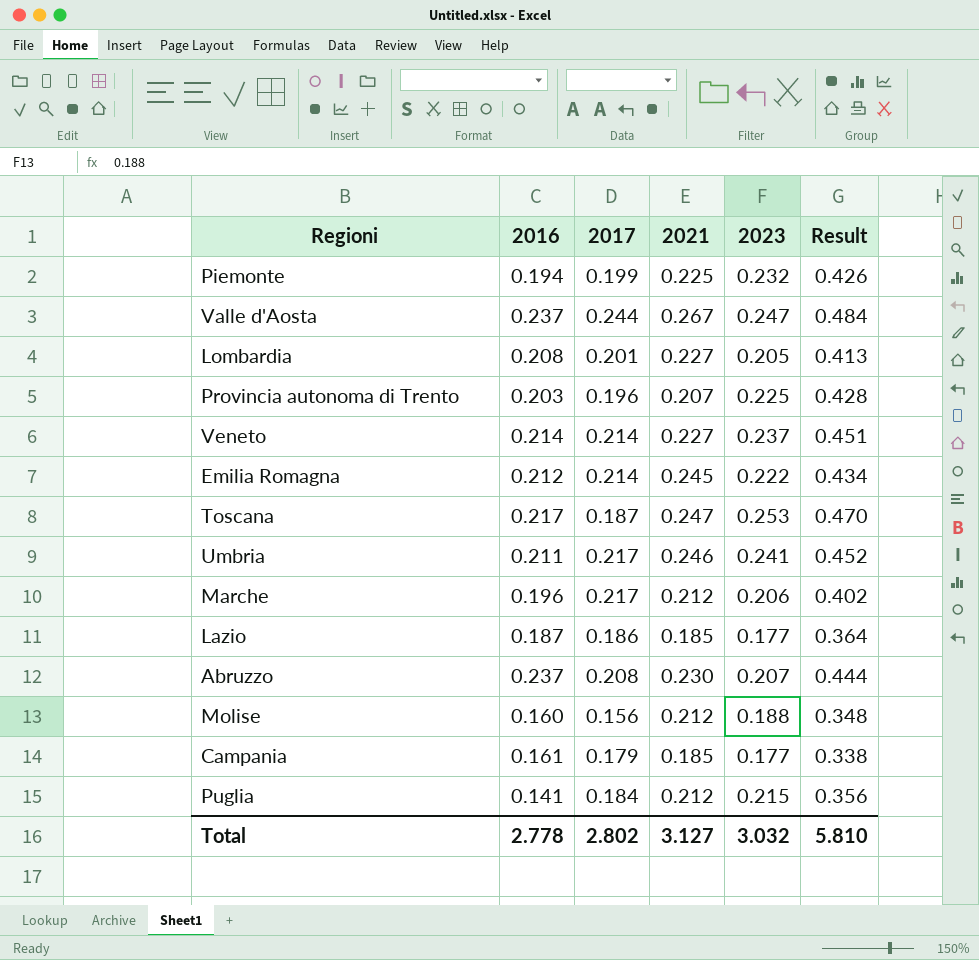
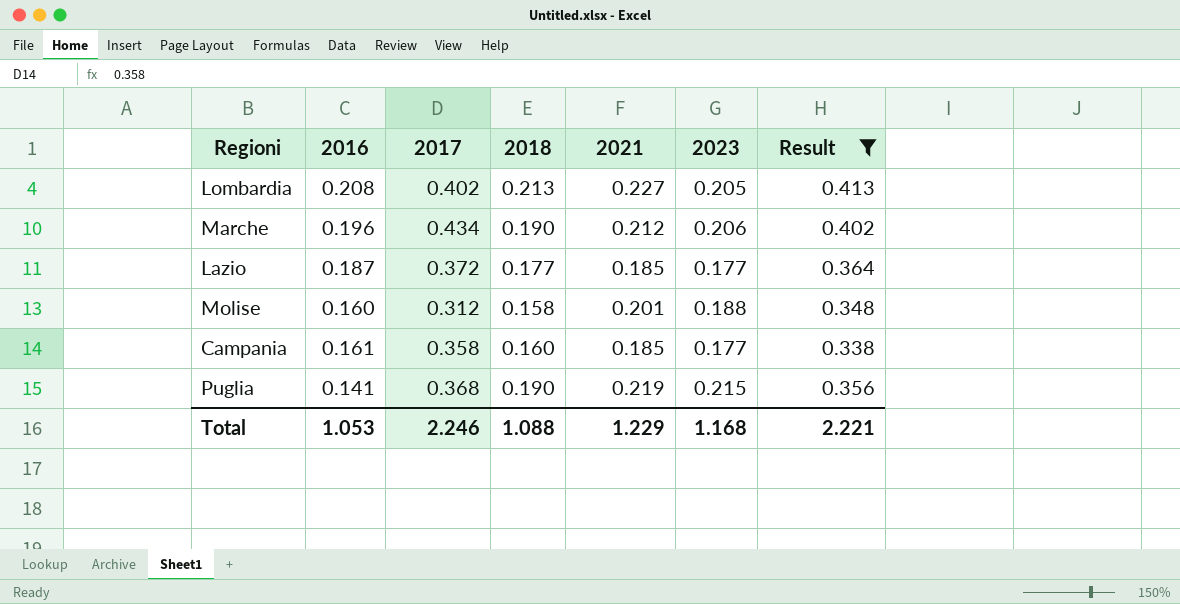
filter: none -> Result <= 0.413
column 2018 | position: none -> 4
Lombardia | 2017: 0.201 -> 0.402
Marche | 2017: 0.217 -> 0.434
Lazio | 2017: 0.186 -> 0.372
Molise | 2017: 0.156 -> 0.312
Molise | 2021: 0.212 -> 0.201
Campania | 2017: 0.179 -> 0.358
Puglia | 2017: 0.184 -> 0.368
Puglia | 2021: 0.212 -> 0.219
Total | 2016: 2.778 -> 1.053
Total | 2017: 2.802 -> 2.246
Total | 2021: 3.127 -> 1.229
Total | 2023: 3.032 -> 1.168
Total | Result: 5.810 -> 2.221

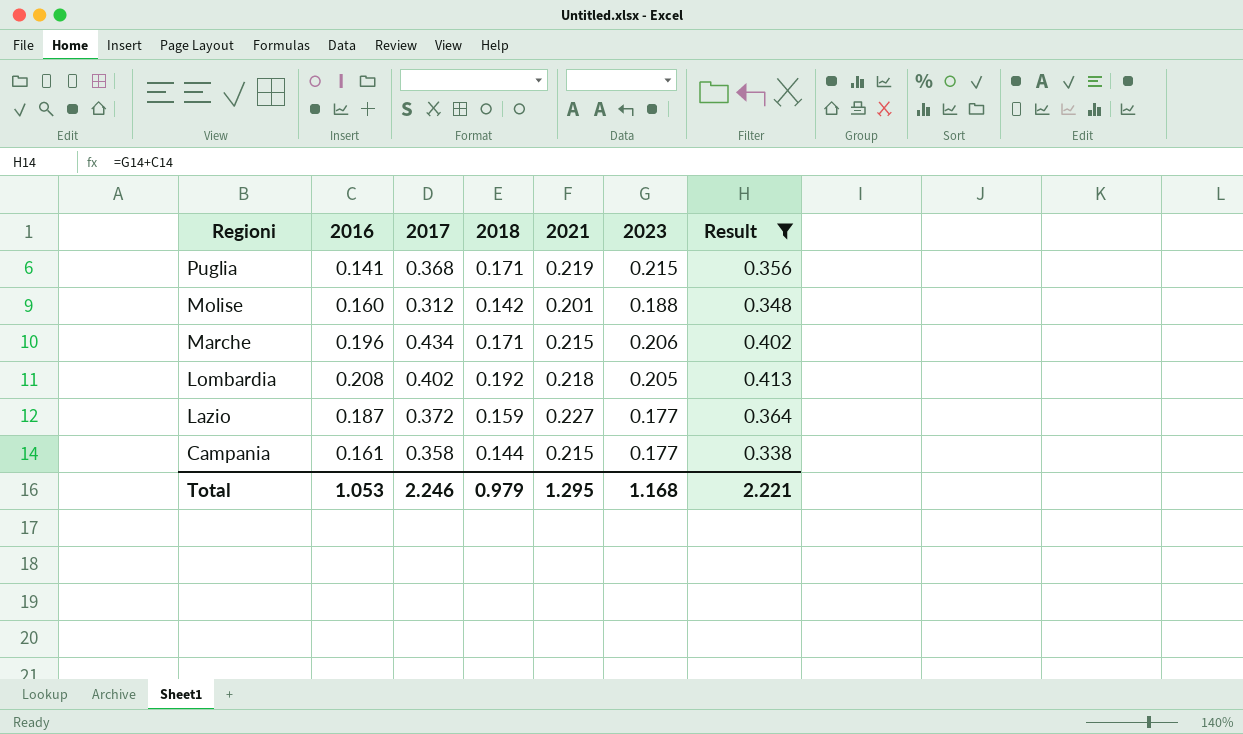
row order: none -> Regioni descending
Puglia | 2018: 0.190 -> 0.171
Molise | 2018: 0.158 -> 0.142
Marche | 2018: 0.190 -> 0.171
Marche | 2021: 0.212 -> 0.215
Lombardia | 2018: 0.213 -> 0.192
Lombardia | 2021: 0.227 -> 0.218
Lazio | 2018: 0.177 -> 0.159
Lazio | 2021: 0.185 -> 0.227
Campania | 2018: 0.160 -> 0.144
Campania | 2021: 0.185 -> 0.215
Total | 2018: 1.088 -> 0.979
Total | 2021: 1.229 -> 1.295

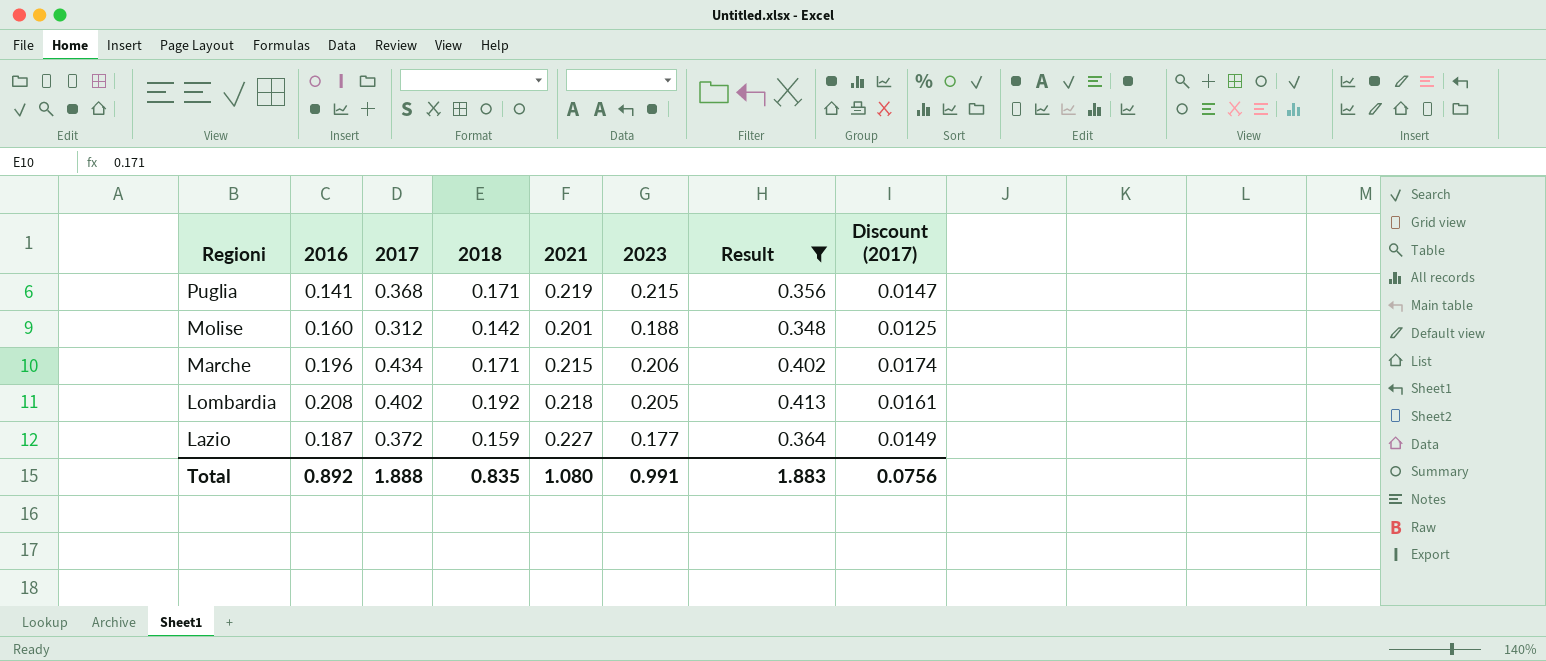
column Discount (2017) | formula: none -> [2017] * 0.04
row Campania: 0.161 | 0.358 | 0.144 | 0.215 | 0.177 | 0.338 -> none
Total | 2016: 1.053 -> 0.892
Total | 2017: 2.246 -> 1.888
Total | 2018: 0.979 -> 0.835
Total | 2021: 1.295 -> 1.080
Total | 2023: 1.168 -> 0.991
Total | Result: 2.221 -> 1.883

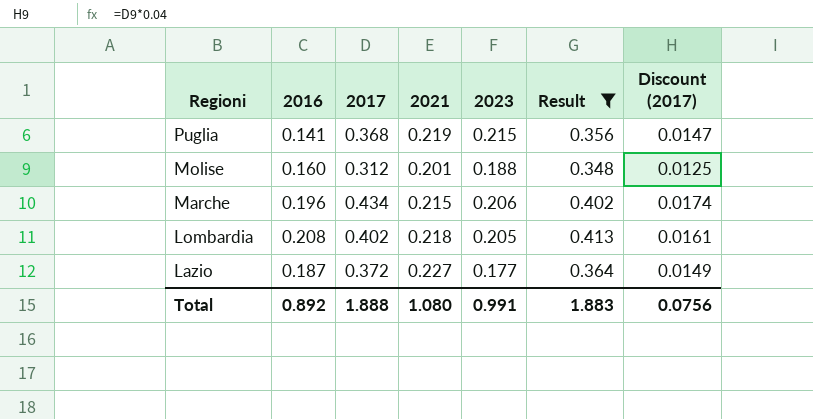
column 2018 | position: 4 -> none

